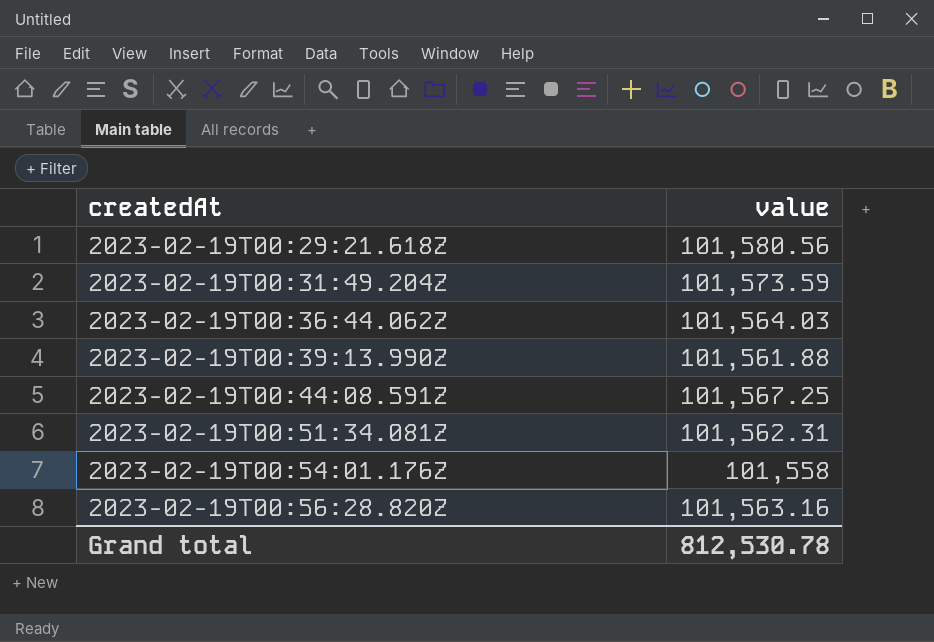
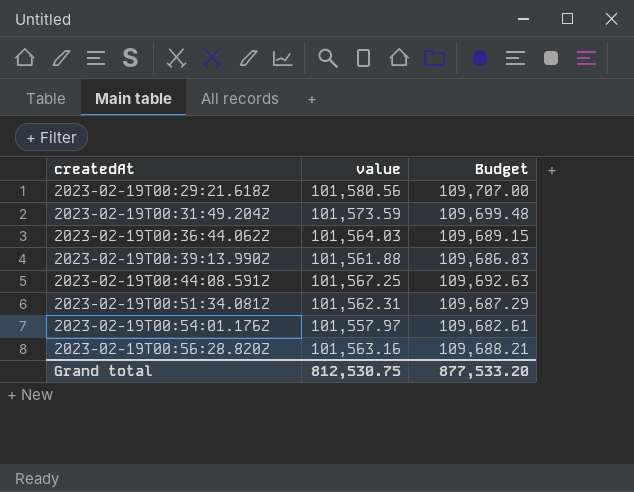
column Budget | formula: none -> [value] * 1.08
2023-02-19T00:54:01.176Z | value: 101,558 -> 101,557.97
Grand total | value: 812,530.78 -> 812,530.75

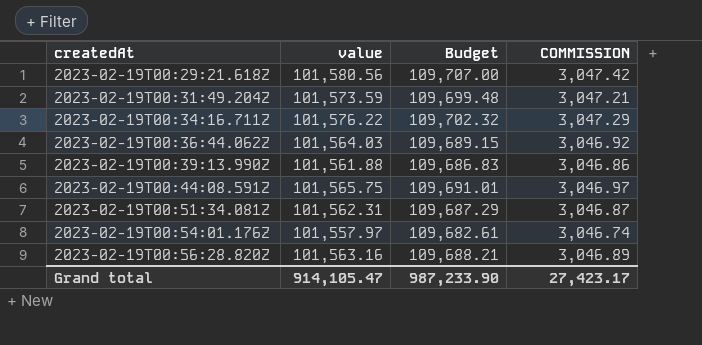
column COMMISSION | formula: none -> [value] * 0.03
row 2023-02-19T00:34:16.711Z: none -> 101,576.22 | 109,702.32 | 3,047.29
2023-02-19T00:44:08.591Z | value: 101,567.25 -> 101,565.75
2023-02-19T00:44:08.591Z | Budget: 109,692.63 -> 109,691.01
Grand total | value: 812,530.75 -> 914,105.47
Grand total | Budget: 877,533.20 -> 987,233.90

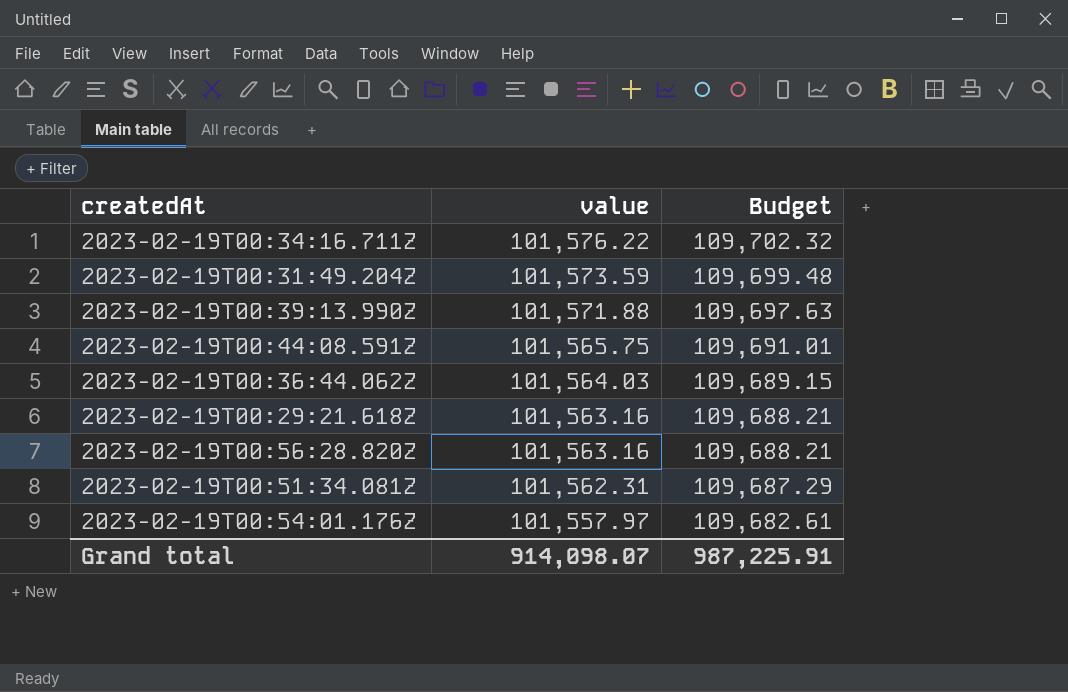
row order: createdAt ascending -> value descending
column COMMISSION | formula: [value] * 0.03 -> none
2023-02-19T00:39:13.990Z | value: 101,561.88 -> 101,571.88
2023-02-19T00:39:13.990Z | Budget: 109,686.83 -> 109,697.63
2023-02-19T00:29:21.618Z | value: 101,580.56 -> 101,563.16
2023-02-19T00:29:21.618Z | Budget: 109,707.00 -> 109,688.21
Grand total | value: 914,105.47 -> 914,098.07
Grand total | Budget: 987,233.90 -> 987,225.91

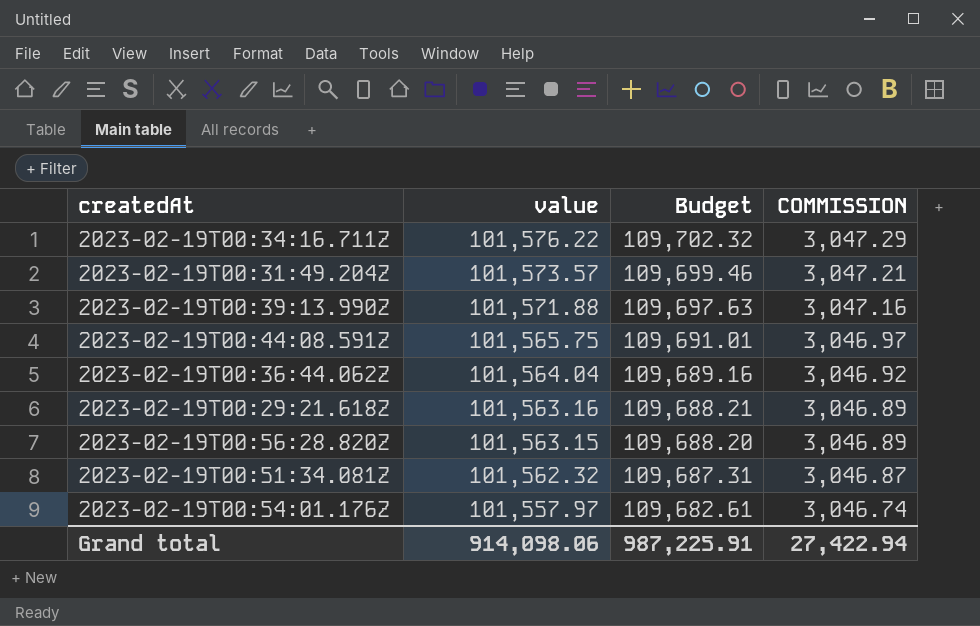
column COMMISSION | formula: none -> [value] * 0.03
2023-02-19T00:31:49.204Z | value: 101,573.59 -> 101,573.57
2023-02-19T00:31:49.204Z | Budget: 109,699.48 -> 109,699.46
2023-02-19T00:36:44.062Z | value: 101,564.03 -> 101,564.04
2023-02-19T00:36:44.062Z | Budget: 109,689.15 -> 109,689.16
2023-02-19T00:56:28.820Z | value: 101,563.16 -> 101,563.15
2023-02-19T00:56:28.820Z | Budget: 109,688.21 -> 109,688.20
2023-02-19T00:51:34.081Z | value: 101,562.31 -> 101,562.32
2023-02-19T00:51:34.081Z | Budget: 109,687.29 -> 109,687.31
Grand total | value: 914,098.07 -> 914,098.06

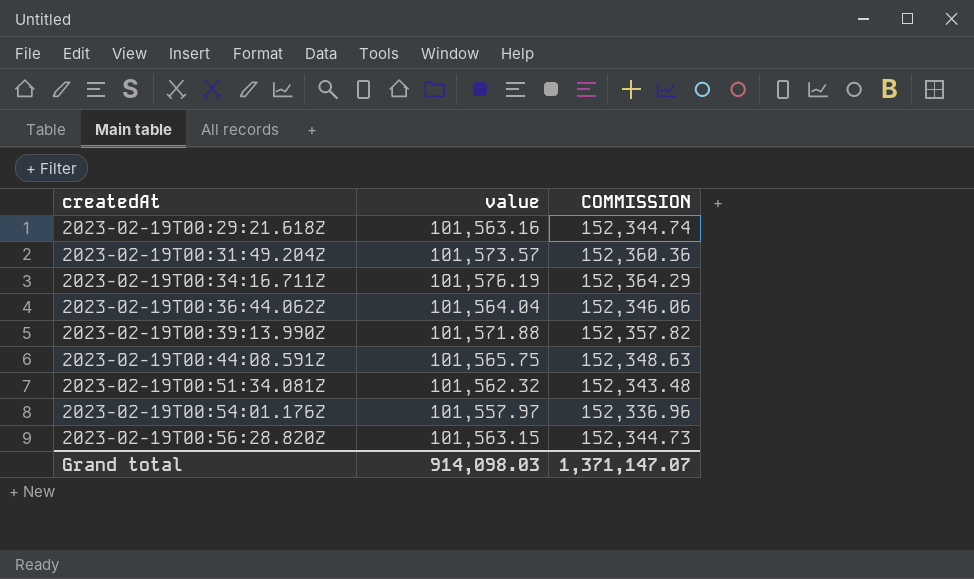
row order: value descending -> createdAt ascending
column Budget | formula: [value] * 1.08 -> none
column COMMISSION | formula: [value] * 0.03 -> [value] * 1.5
2023-02-19T00:34:16.711Z | value: 101,576.22 -> 101,576.19
Grand total | value: 914,098.06 -> 914,098.03
Grand total | COMMISSION: 27,422.94 -> 1,371,147.07

